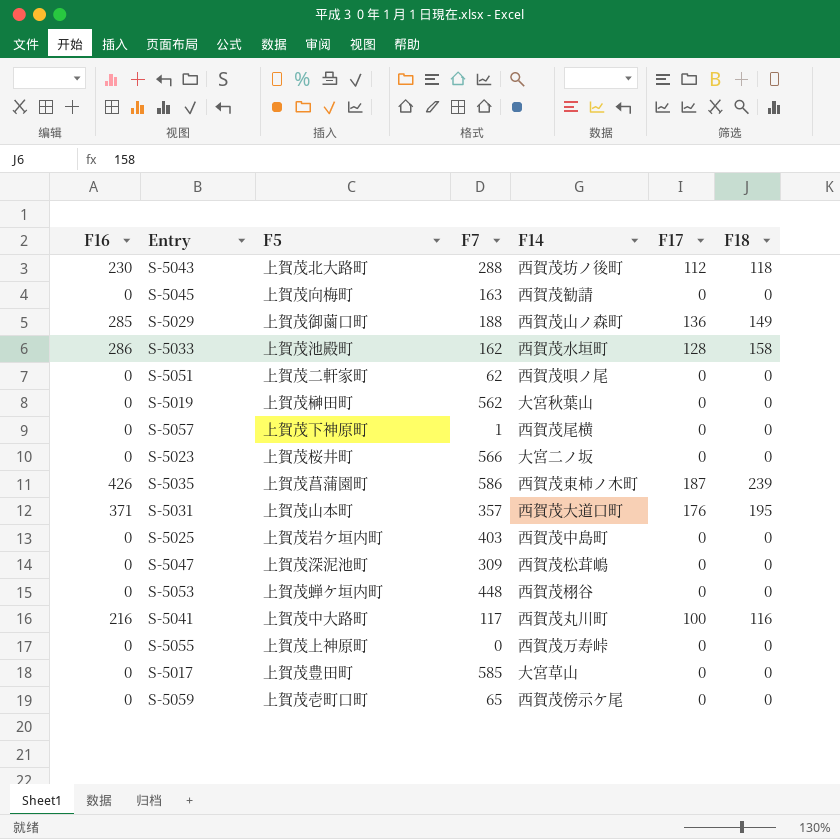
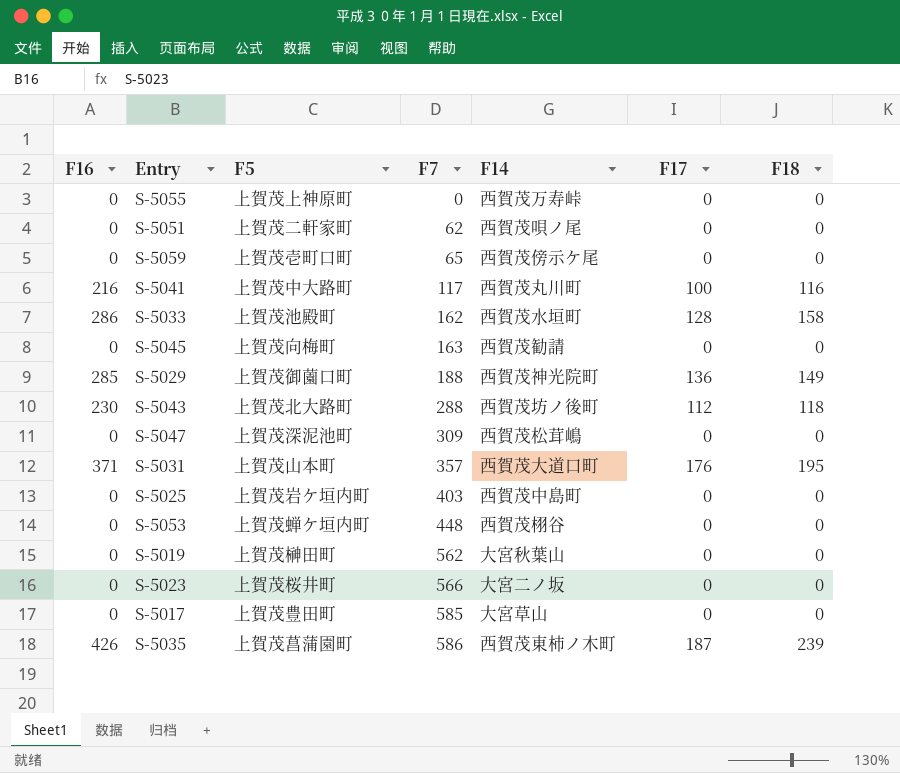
row order: none -> F7 ascending
row S-5057: 0 | 上賀茂下神原町 | 1 | 西賀茂尾横 | 0 | 0 -> none
S-5029 | F14: 西賀茂山ノ森町 -> 西賀茂神光院町

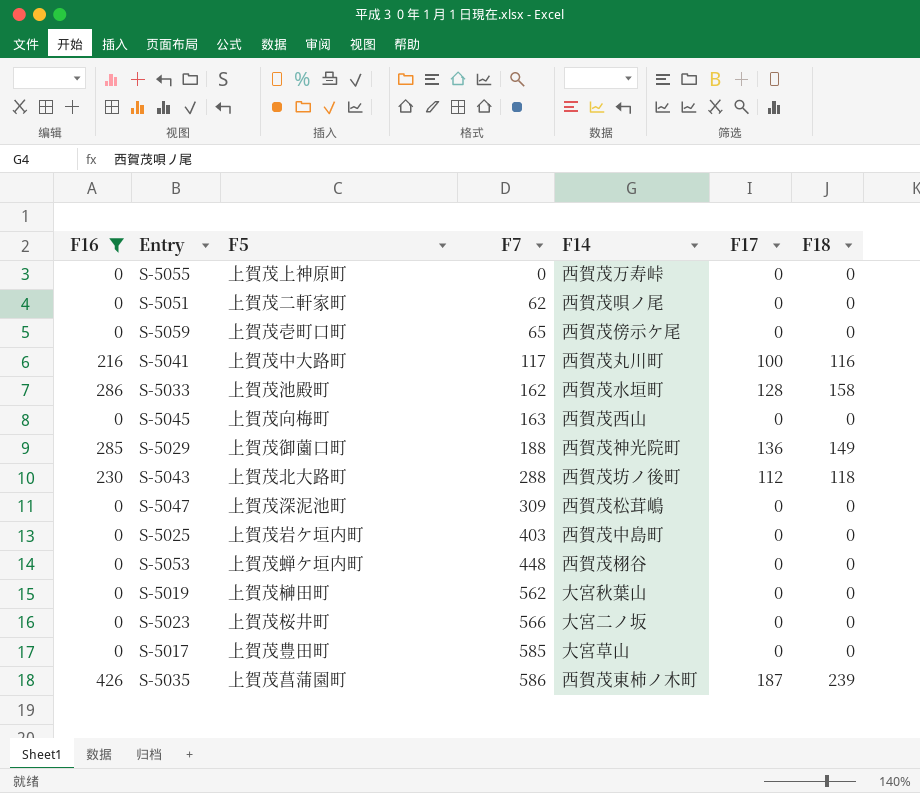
filter: none -> F16 != 371
S-5045 | F14: 西賀茂勧請 -> 西賀茂西山

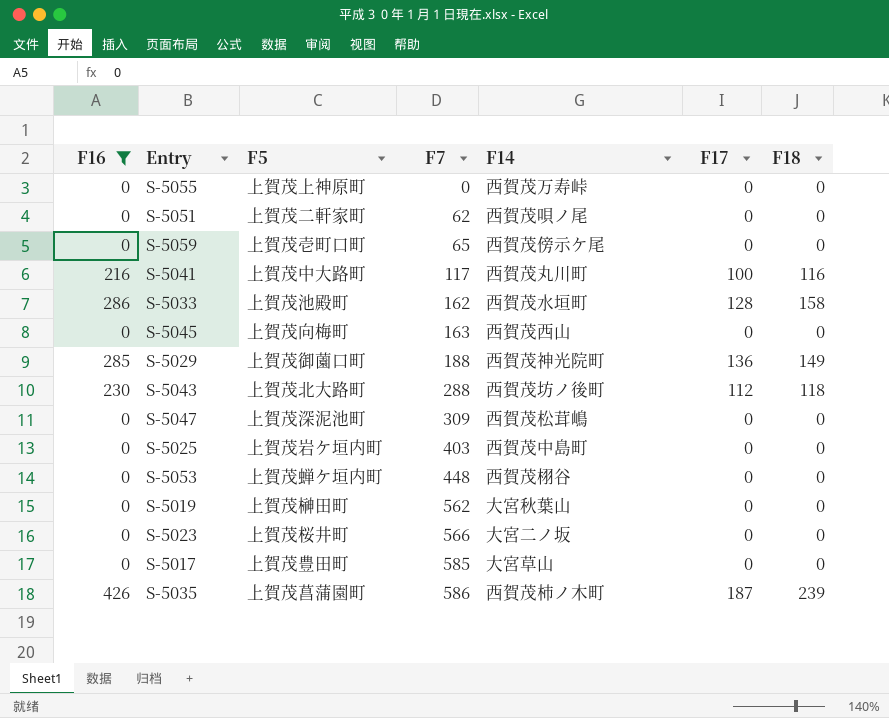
S-5035 | F14: 西賀茂東柿ノ木町 -> 西賀茂柿ノ木町

